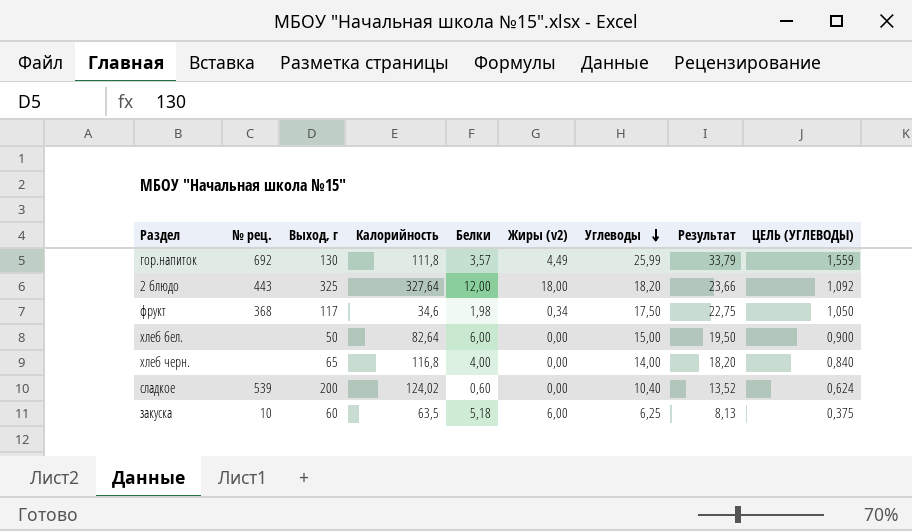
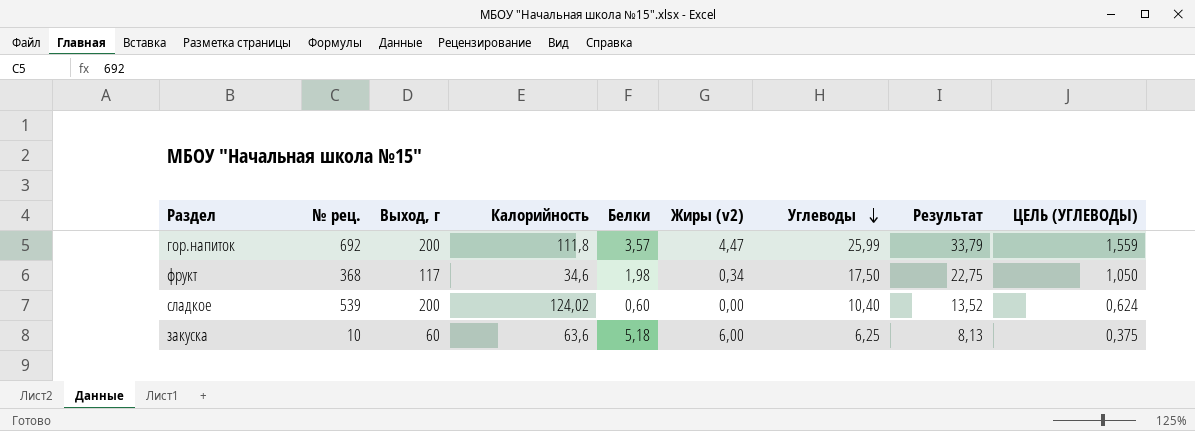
row 2 блюдо: 443 | 325 | 327,64 | 12,00 | 18,00 | 18,20 | 23,66 | 1,092 -> none
row хлеб бел.: none | 50 | 82,64 | 6,00 | 0,00 | 15,00 | 19,50 | 0,900 -> none
row хлеб черн.: none | 65 | 116,8 | 4,00 | 0,00 | 14,00 | 18,20 | 0,840 -> none
гор.напиток | Выход, г: 130 -> 200
гор.напиток | Жиры (v2): 4,49 -> 4,47
закуска | Калорийность: 63,5 -> 63,6

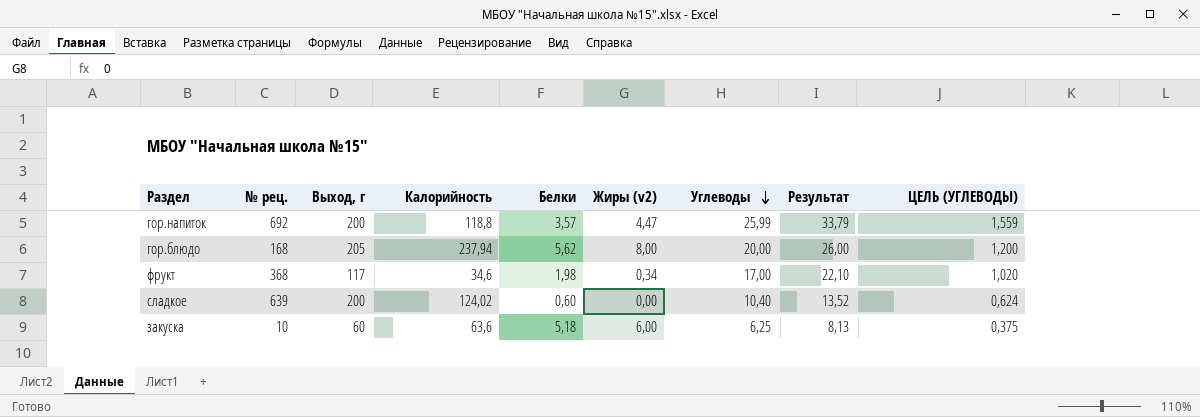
гор.напиток | Калорийность: 111,8 -> 118,8
row гор.блюдо: none -> 168 | 205 | 237,94 | 5,62 | 8,00 | 20,00 | 26,00 | 1,200
фрукт | Углеводы: 17,50 -> 17,00
фрукт | Результат: 22,75 -> 22,10
фрукт | ЦЕЛЬ (УГЛЕВОДЫ): 1,050 -> 1,020
сладкое | № рец.: 539 -> 639

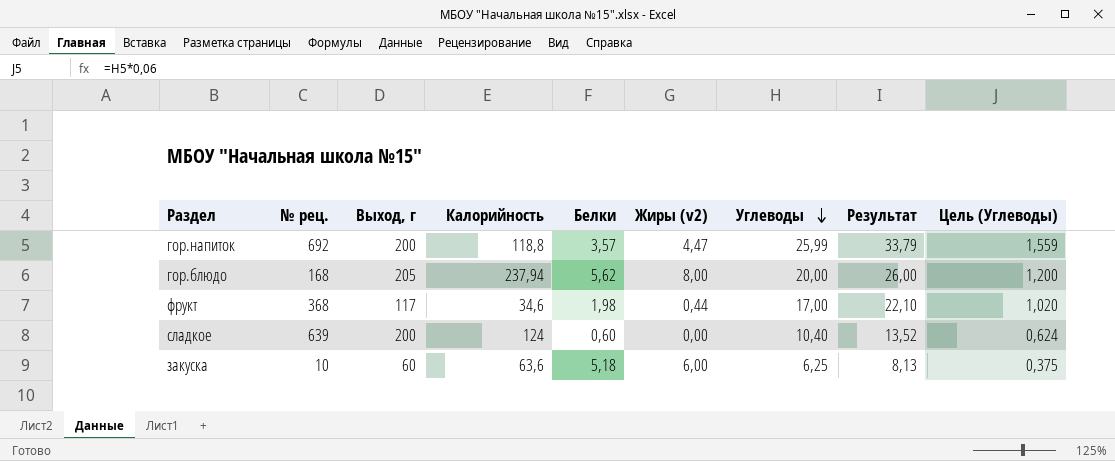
column name: ЦЕЛЬ (УГЛЕВОДЫ) -> Цель (Углеводы)
фрукт | Жиры (v2): 0,34 -> 0,44
сладкое | Калорийность: 124,02 -> 124

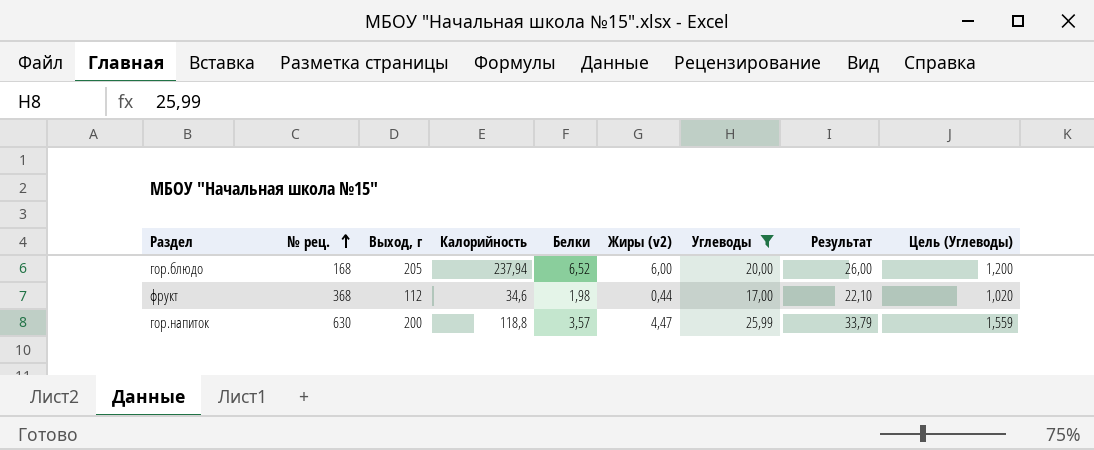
filter: none -> Углеводы >= 17,00
row order: Углеводы descending -> № рец. ascending
гор.блюдо | Белки: 5,62 -> 6,52
гор.блюдо | Жиры (v2): 8,00 -> 6,00
фрукт | Выход, г: 117 -> 112
гор.напиток | № рец.: 692 -> 630

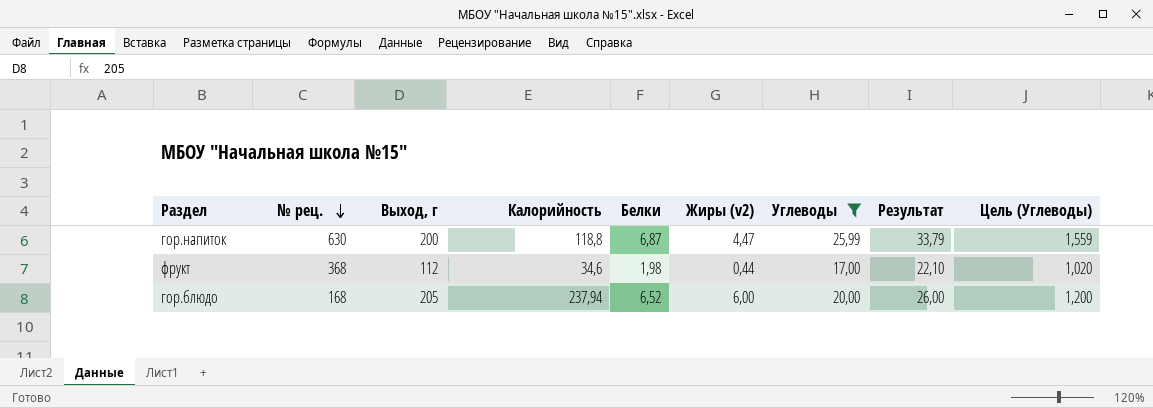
row order: № рец. ascending -> № рец. descending
гор.напиток | Белки: 3,57 -> 6,87

